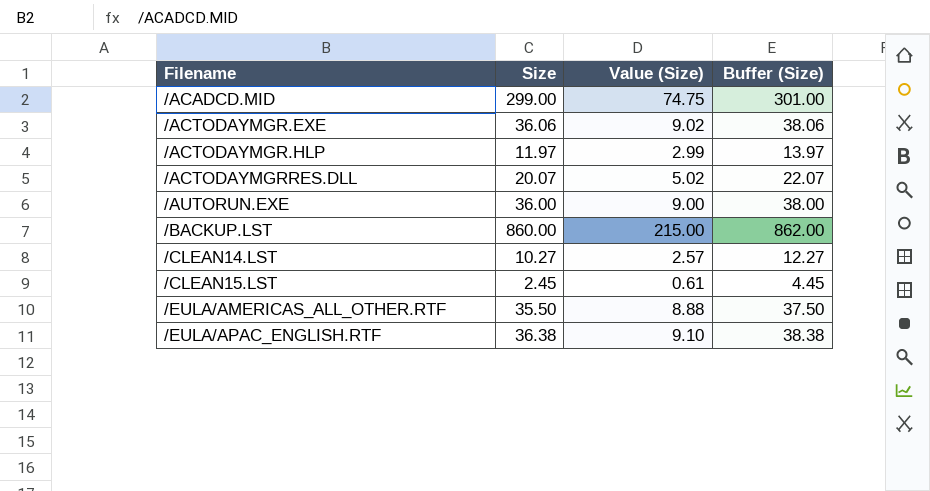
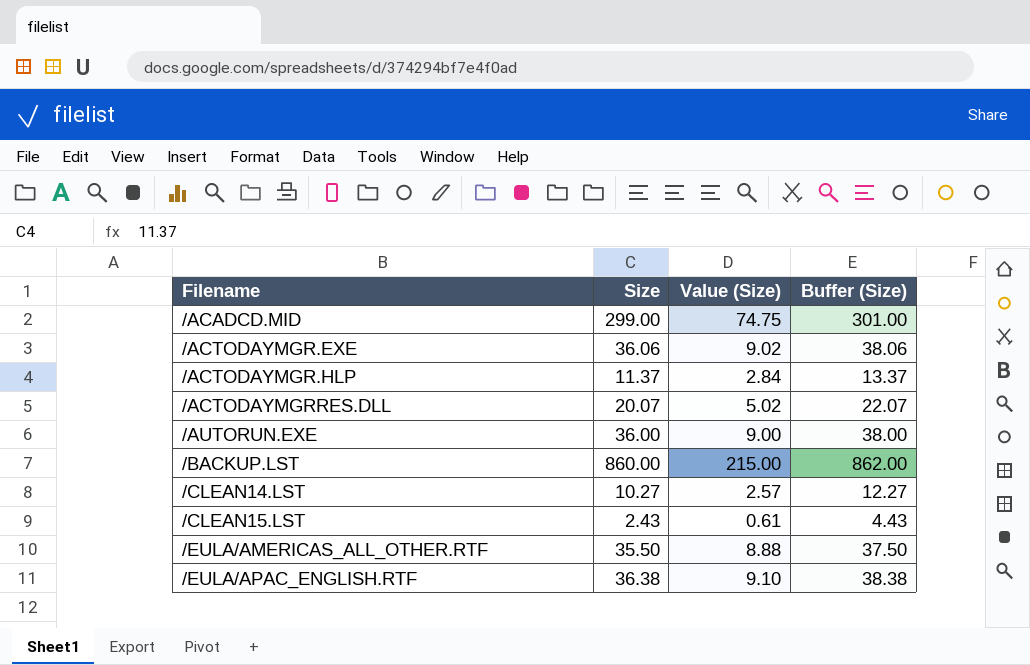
/ACTODAYMGR.HLP | Size: 11.97 -> 11.37
/ACTODAYMGR.HLP | Value (Size): 2.99 -> 2.84
/ACTODAYMGR.HLP | Buffer (Size): 13.97 -> 13.37
/CLEAN15.LST | Size: 2.45 -> 2.43
/CLEAN15.LST | Buffer (Size): 4.45 -> 4.43

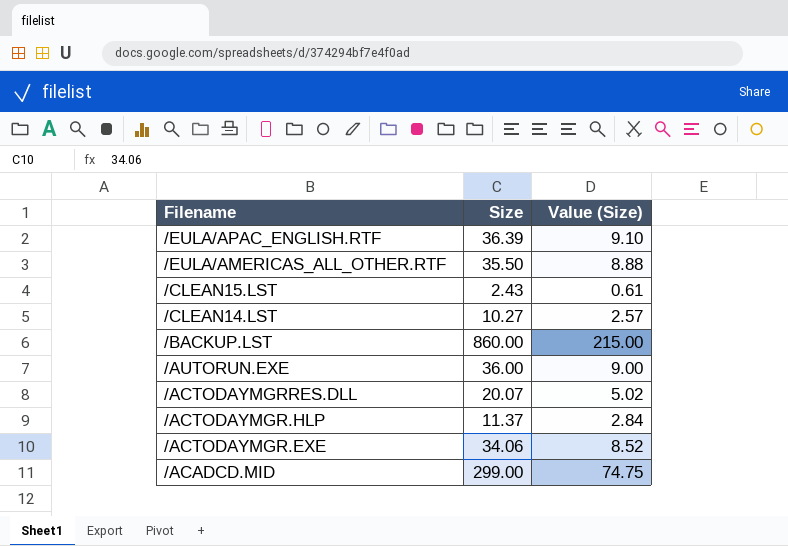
row order: Filename ascending -> Filename descending
column Buffer (Size) | formula: [Size] + 2 -> none
/EULA/APAC_ENGLISH.RTF | Size: 36.38 -> 36.39
/ACTODAYMGR.EXE | Size: 36.06 -> 34.06
/ACTODAYMGR.EXE | Value (Size): 9.02 -> 8.52

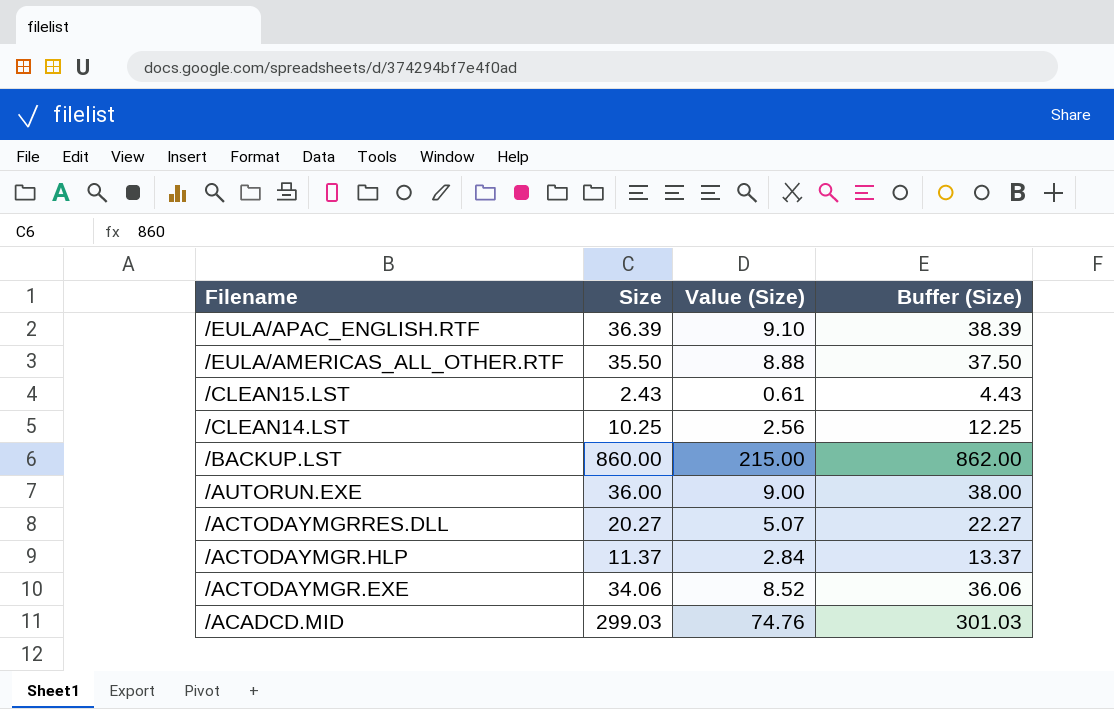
column Buffer (Size) | formula: none -> [Size] + 2
/CLEAN14.LST | Size: 10.27 -> 10.25
/CLEAN14.LST | Value (Size): 2.57 -> 2.56
/ACTODAYMGRRES.DLL | Size: 20.07 -> 20.27
/ACTODAYMGRRES.DLL | Value (Size): 5.02 -> 5.07
/ACADCD.MID | Size: 299.00 -> 299.03
/ACADCD.MID | Value (Size): 74.75 -> 74.76

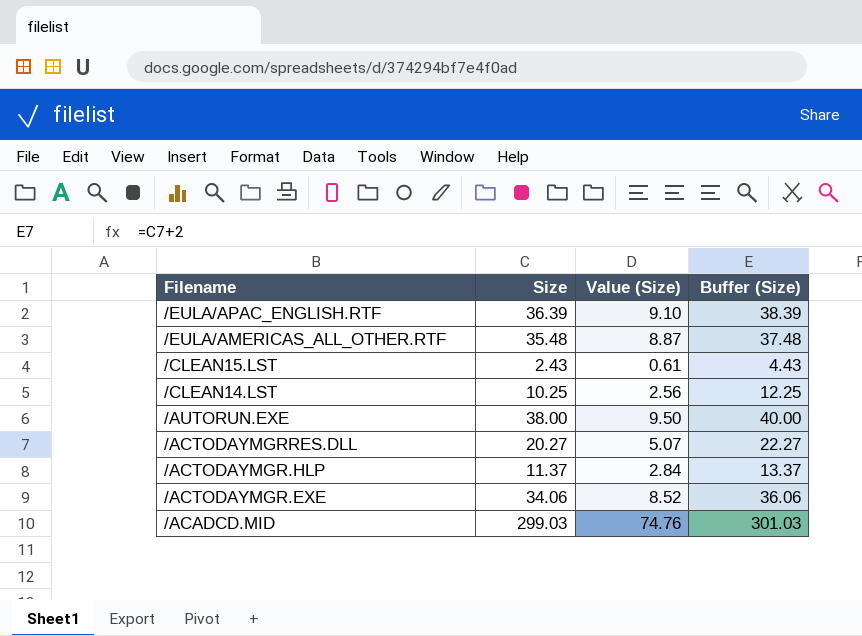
row /BACKUP.LST: 860.00 | 215.00 | 862.00 -> none
/EULA/AMERICAS_ALL_OTHER.RTF | Size: 35.50 -> 35.48
/EULA/AMERICAS_ALL_OTHER.RTF | Value (Size): 8.88 -> 8.87
/EULA/AMERICAS_ALL_OTHER.RTF | Buffer (Size): 37.50 -> 37.48
/AUTORUN.EXE | Size: 36.00 -> 38.00
/AUTORUN.EXE | Value (Size): 9.00 -> 9.50
/AUTORUN.EXE | Buffer (Size): 38.00 -> 40.00

